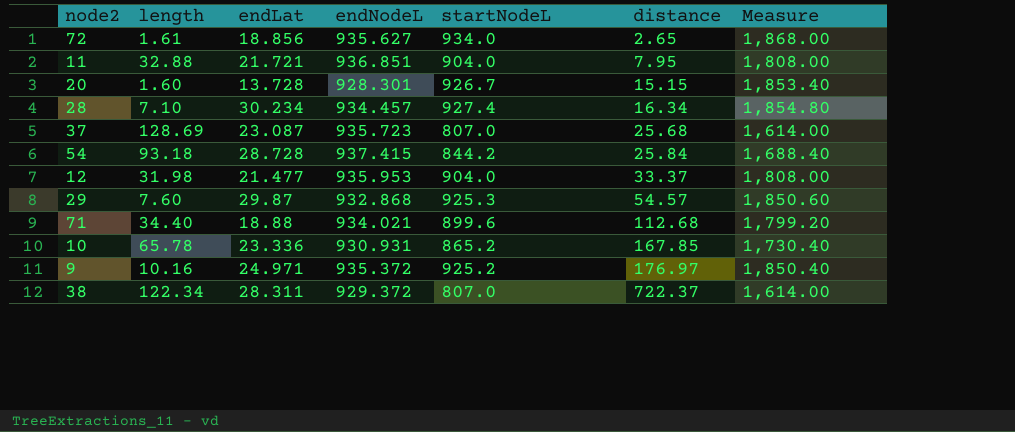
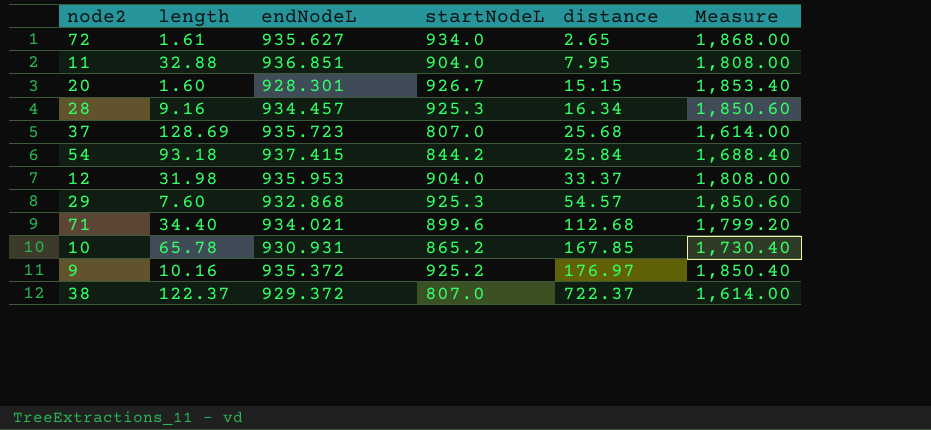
column endLat | position: 3 -> none
28 | length: 7.10 -> 9.16
28 | startNodeL: 927.4 -> 925.3
28 | Measure: 1,854.80 -> 1,850.60
38 | length: 122.34 -> 122.37

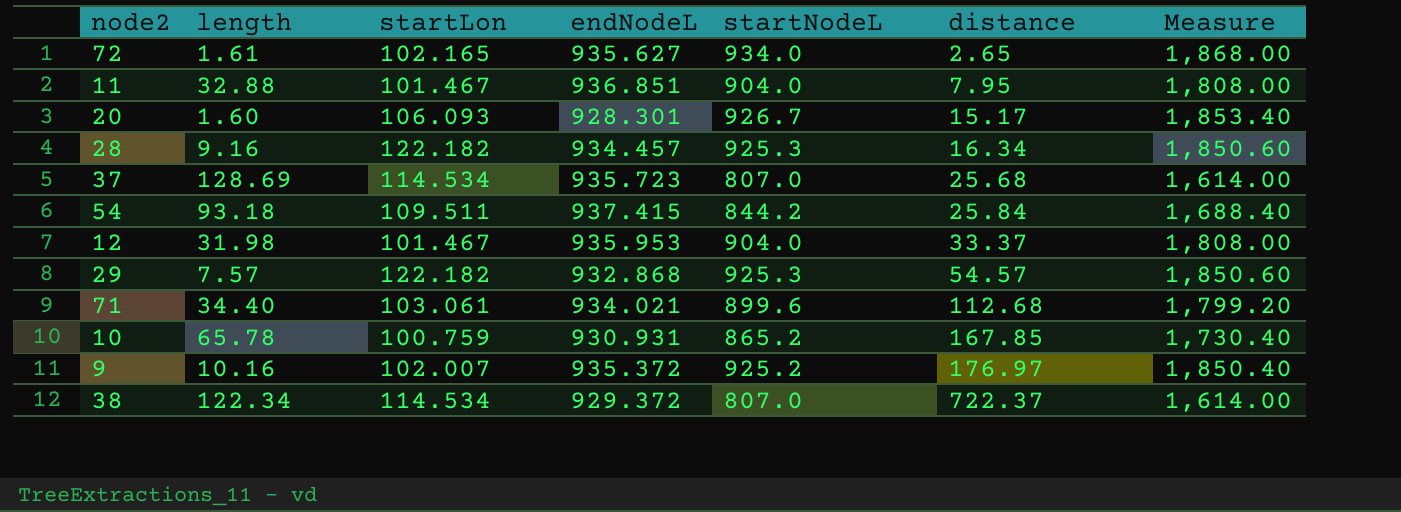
column startLon | position: none -> 3
20 | distance: 15.15 -> 15.17
29 | length: 7.60 -> 7.57
38 | length: 122.37 -> 122.34

